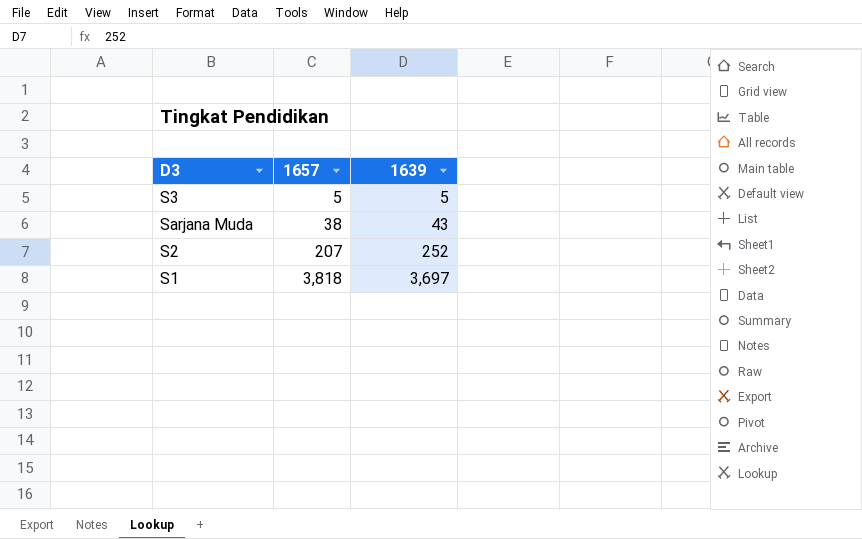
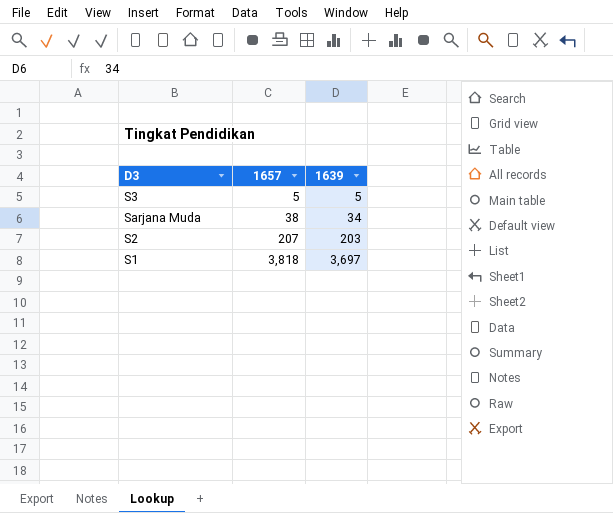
Sarjana Muda | 1639: 43 -> 34
S2 | 1639: 252 -> 203

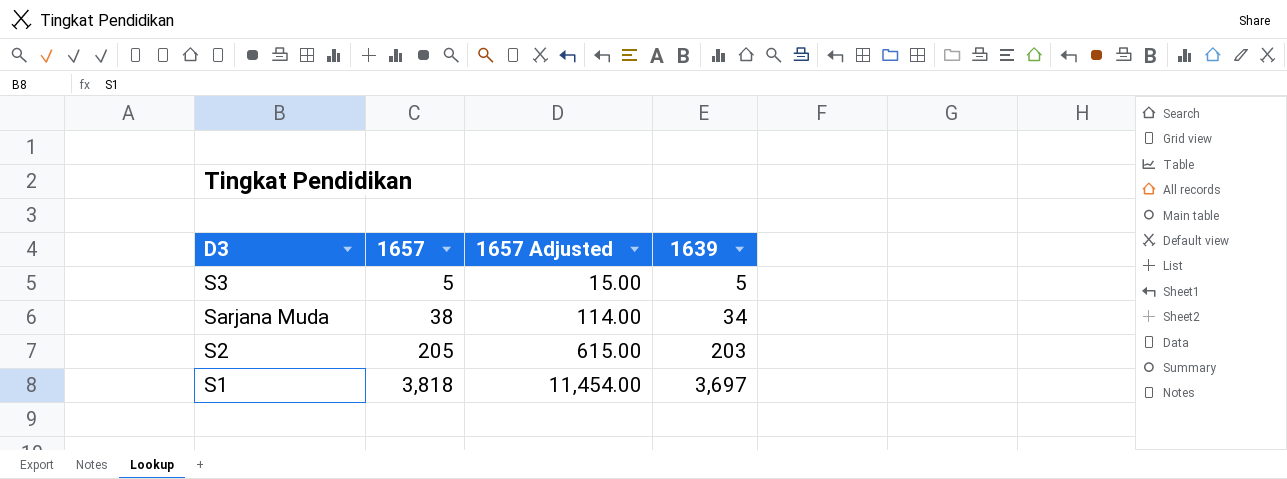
column 1657 Adjusted | formula: none -> [1657] * 3
S2 | 1657: 207 -> 205

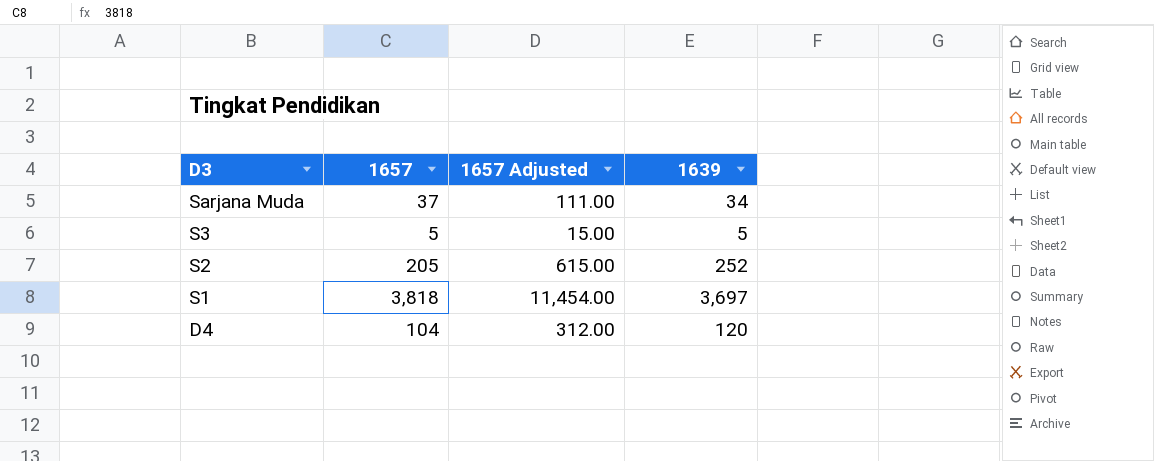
row order: 1657 ascending -> D3 descending
Sarjana Muda | 1657: 38 -> 37
Sarjana Muda | 1657 Adjusted: 114.00 -> 111.00
S2 | 1639: 203 -> 252
row D4: none -> 104 | 312.00 | 120

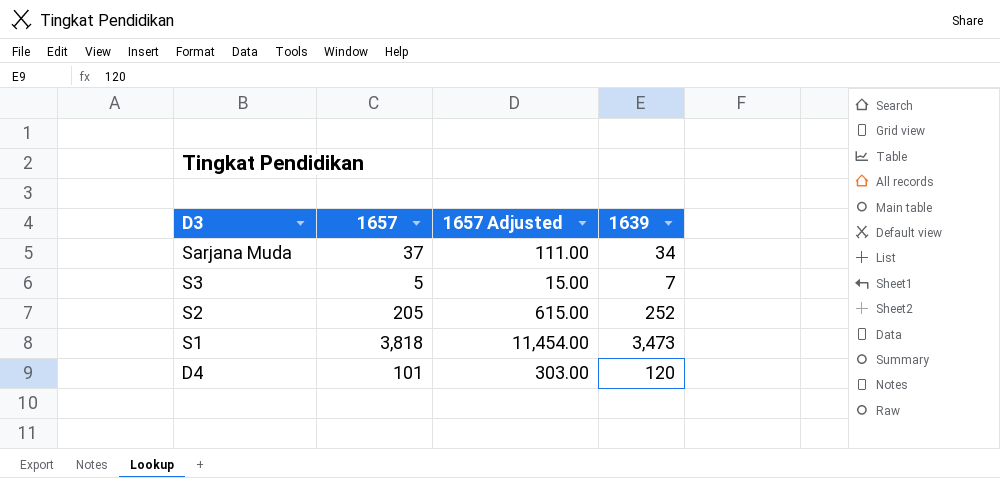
S3 | 1639: 5 -> 7
S1 | 1639: 3,697 -> 3,473
D4 | 1657: 104 -> 101
D4 | 1657 Adjusted: 312.00 -> 303.00

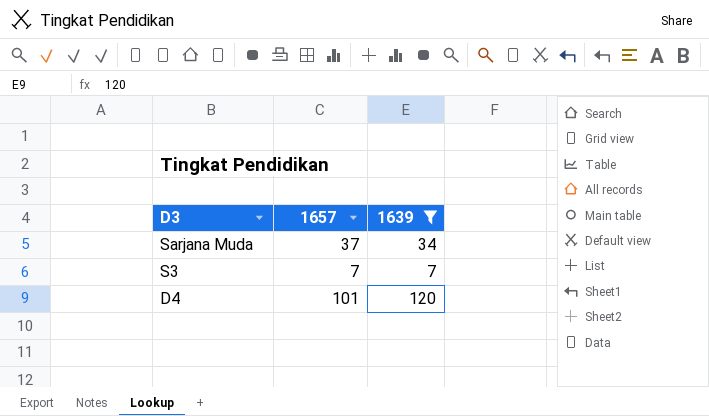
filter: none -> 1639 <= 120
column 1657 Adjusted | formula: [1657] * 3 -> none
S3 | 1657: 5 -> 7

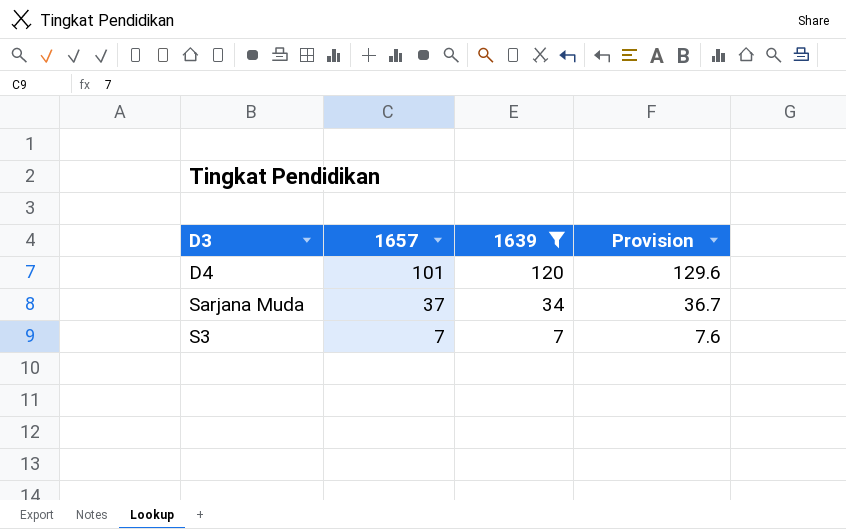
row order: D3 descending -> 1657 descending
column Provision | formula: none -> [1639] * 1.08

